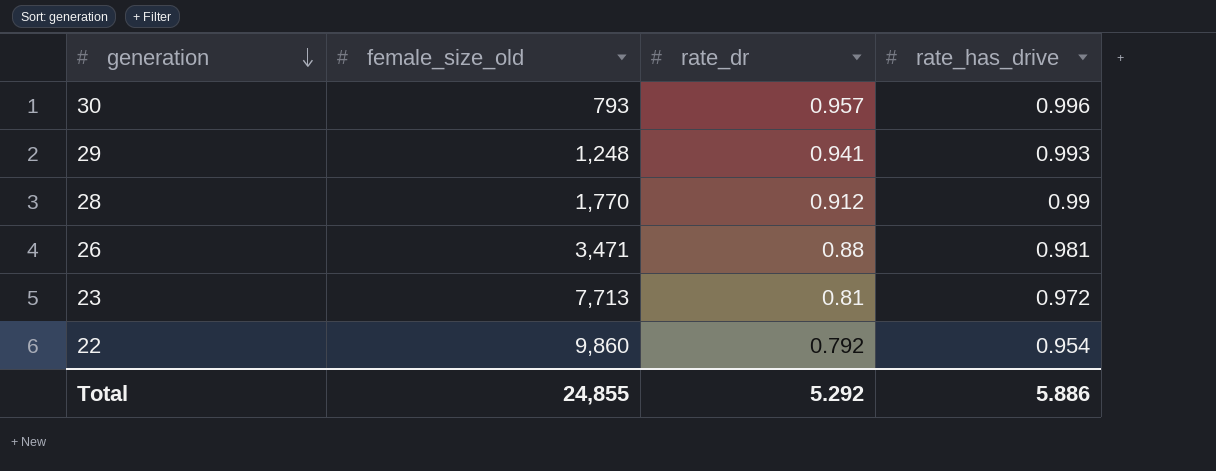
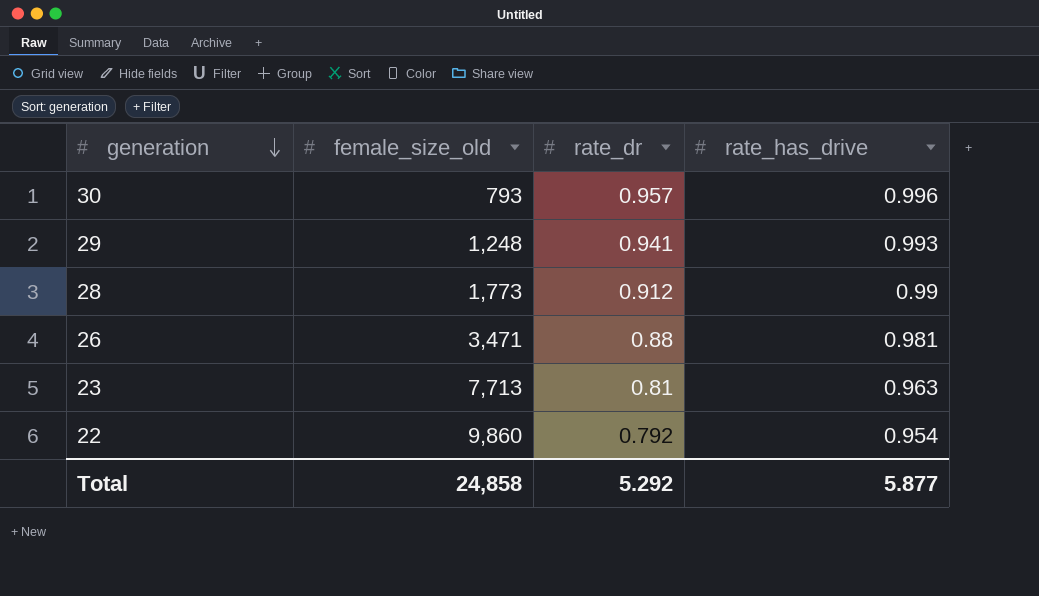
28 | female_size_old: 1,770 -> 1,773
23 | rate_has_drive: 0.972 -> 0.963
Total | female_size_old: 24,855 -> 24,858
Total | rate_has_drive: 5.886 -> 5.877

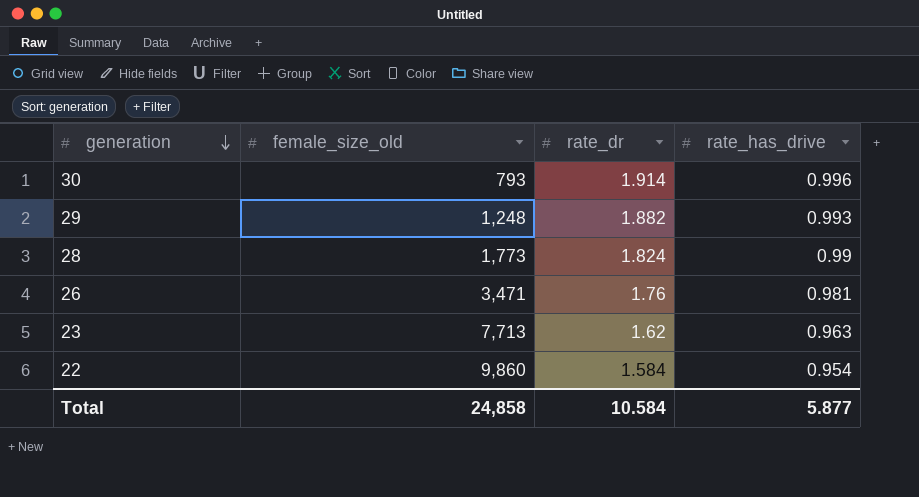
30 | rate_dr: 0.957 -> 1.914
29 | rate_dr: 0.941 -> 1.882
28 | rate_dr: 0.912 -> 1.824
26 | rate_dr: 0.88 -> 1.76
23 | rate_dr: 0.81 -> 1.62
22 | rate_dr: 0.792 -> 1.584
Total | rate_dr: 5.292 -> 10.584

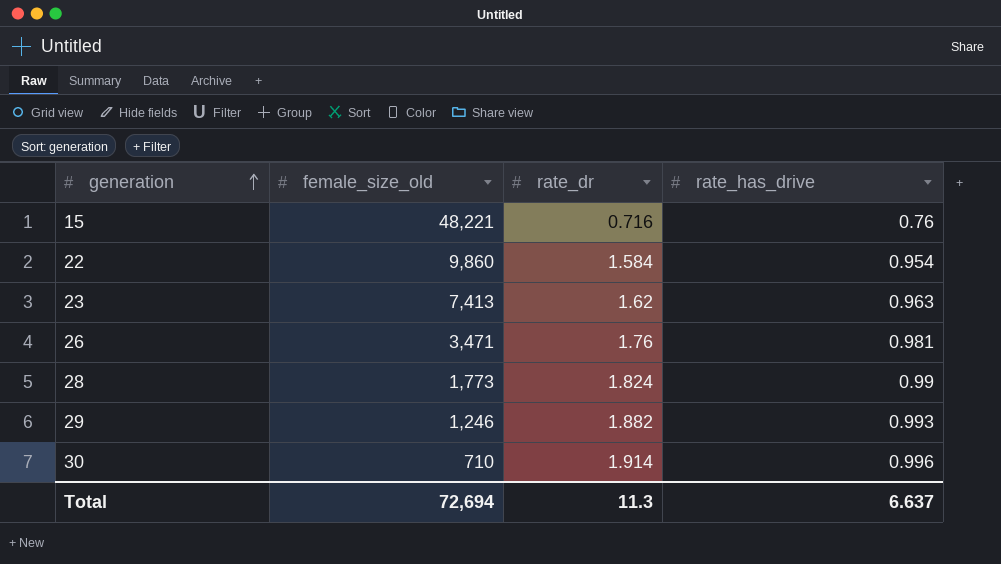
row order: generation descending -> generation ascending
row 15: none -> 48,221 | 0.716 | 0.76
23 | female_size_old: 7,713 -> 7,413
29 | female_size_old: 1,248 -> 1,246
30 | female_size_old: 793 -> 710
Total | female_size_old: 24,858 -> 72,694
Total | rate_dr: 10.584 -> 11.3
Total | rate_has_drive: 5.877 -> 6.637

